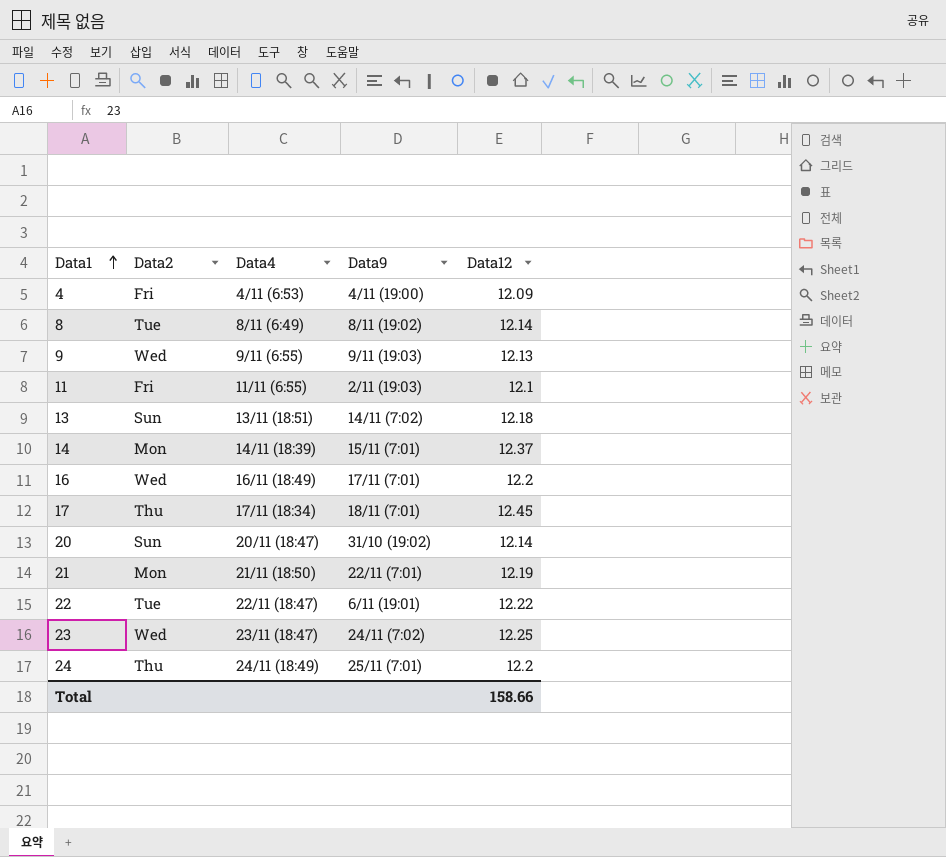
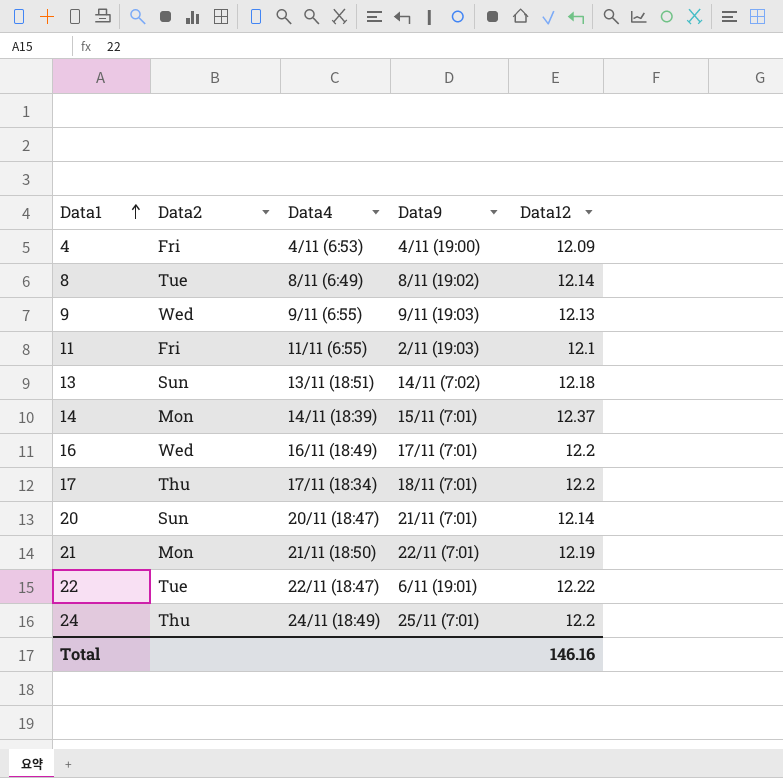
row 23: Wed | 23/11 (18:47) | 24/11 (7:02) | 12.25 -> none
17 | Data12: 12.45 -> 12.2
20 | Data9: 31/10 (19:02) -> 21/11 (7:01)
Total | Data12: 158.66 -> 146.16

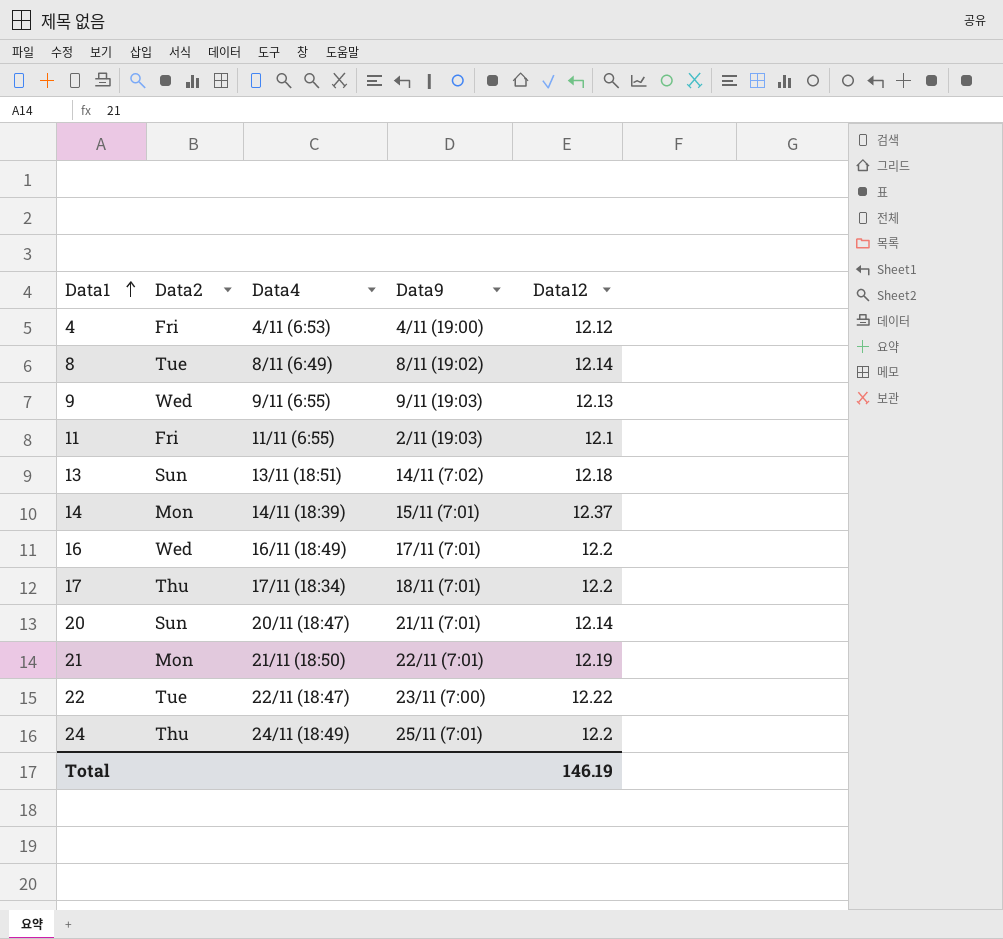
4 | Data12: 12.09 -> 12.12
22 | Data9: 6/11 (19:01) -> 23/11 (7:00)
Total | Data12: 146.16 -> 146.19

